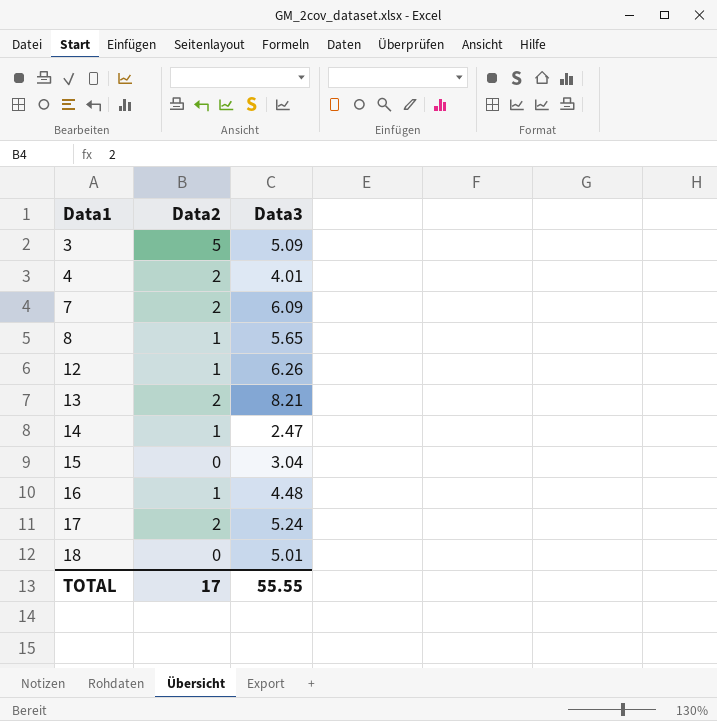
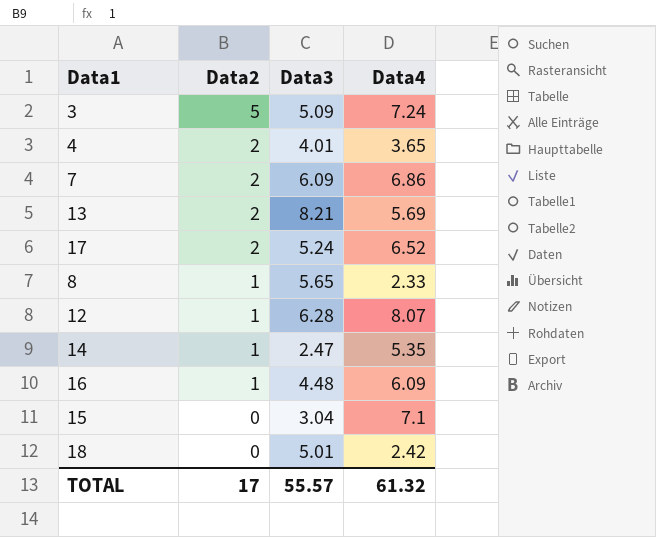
row order: Data1 ascending -> Data2 descending
column Data4 | position: none -> 4
12 | Data3: 6.26 -> 6.28
TOTAL | Data3: 55.55 -> 55.57

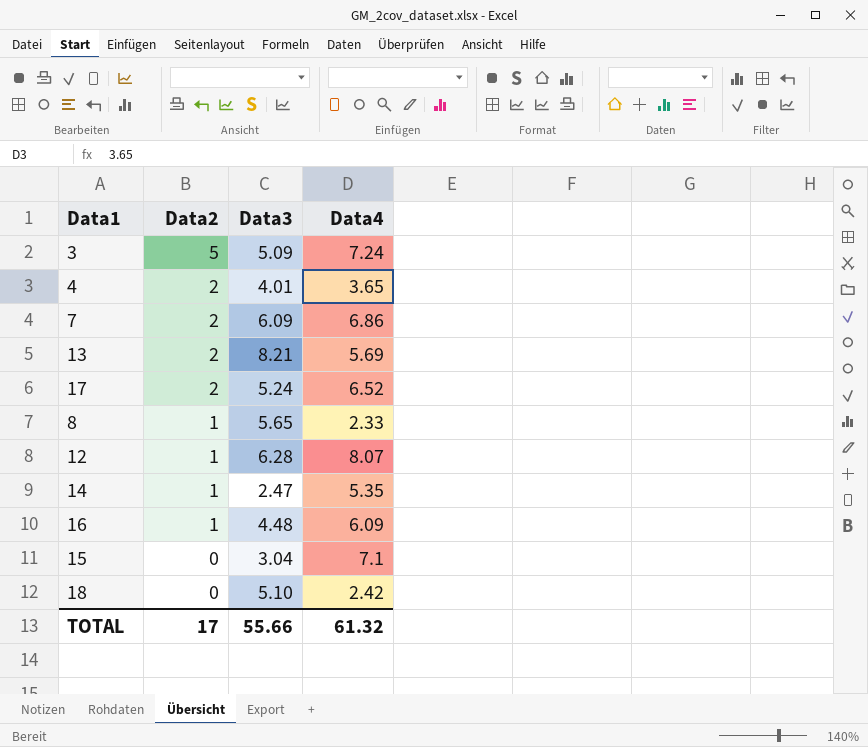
18 | Data3: 5.01 -> 5.10
TOTAL | Data3: 55.57 -> 55.66

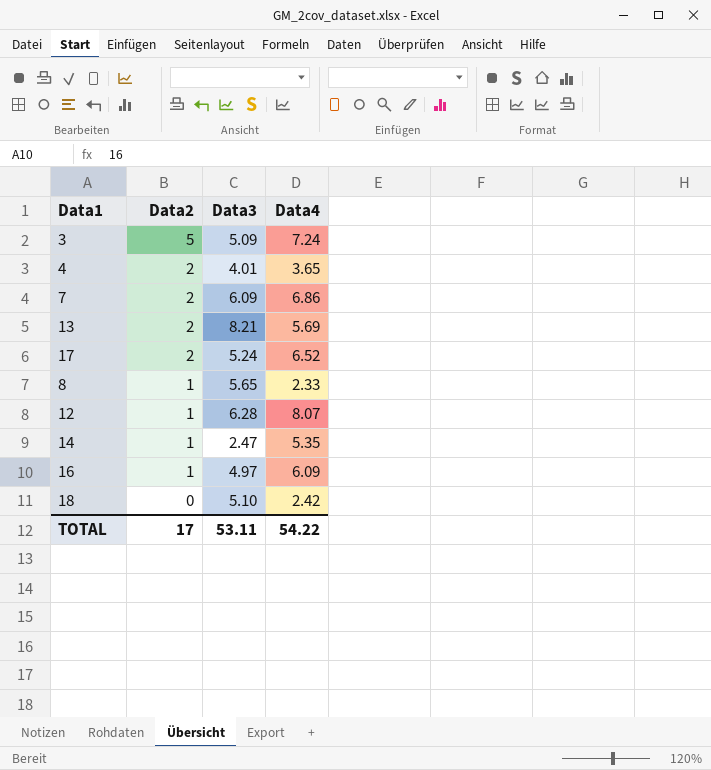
row 15: 0 | 3.04 | 7.1 -> none
16 | Data3: 4.48 -> 4.97
TOTAL | Data3: 55.66 -> 53.11
TOTAL | Data4: 61.32 -> 54.22

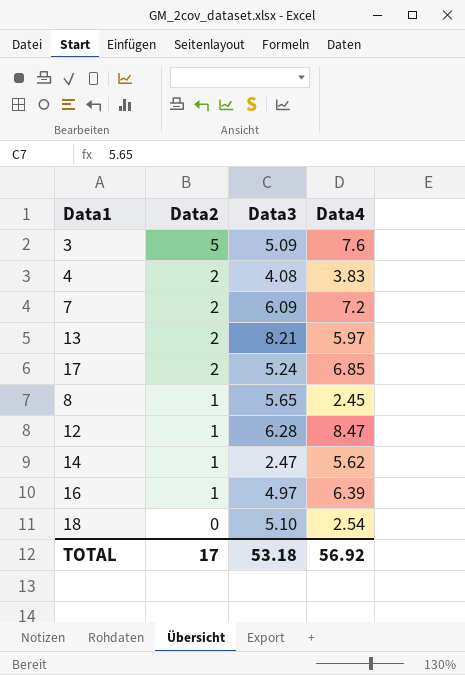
3 | Data4: 7.24 -> 7.6
4 | Data3: 4.01 -> 4.08
4 | Data4: 3.65 -> 3.83
7 | Data4: 6.86 -> 7.2
13 | Data4: 5.69 -> 5.97
17 | Data4: 6.52 -> 6.85
8 | Data4: 2.33 -> 2.45
12 | Data4: 8.07 -> 8.47
14 | Data4: 5.35 -> 5.62
16 | Data4: 6.09 -> 6.39
18 | Data4: 2.42 -> 2.54
TOTAL | Data3: 53.11 -> 53.18
TOTAL | Data4: 54.22 -> 56.92

